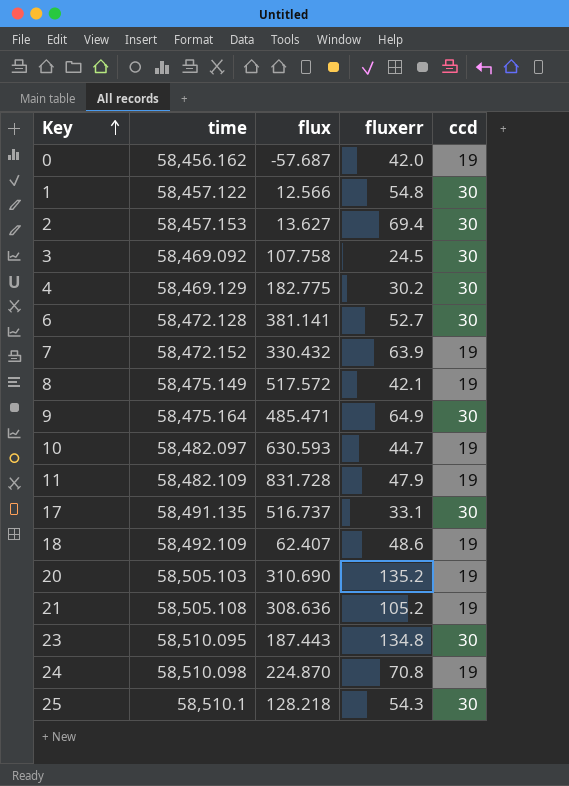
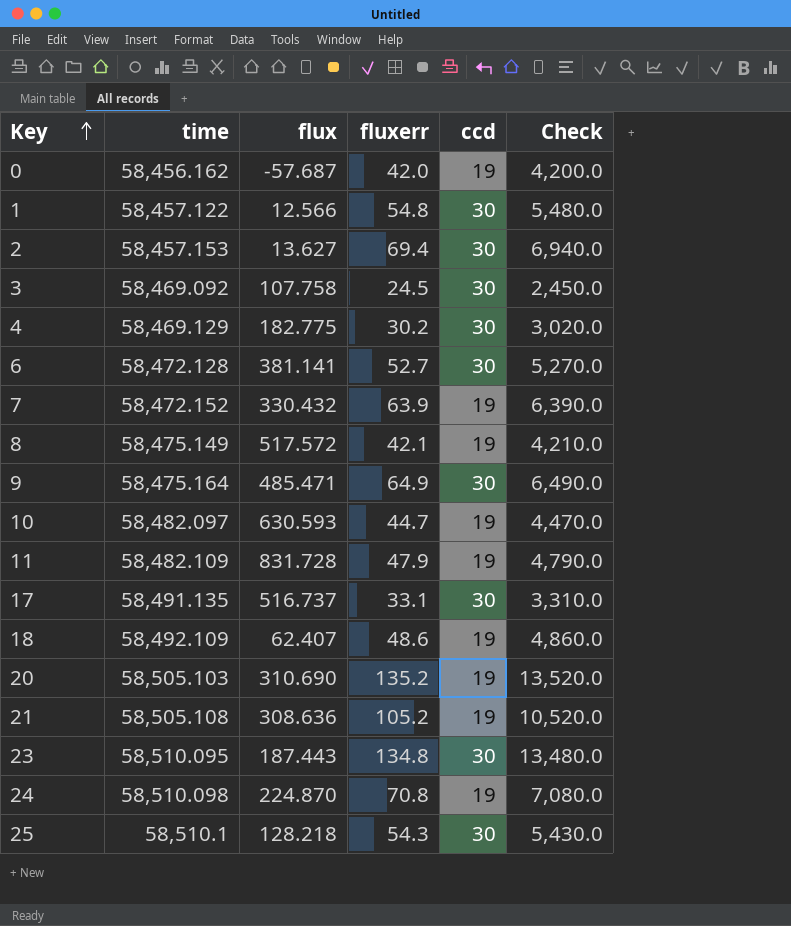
column Check | formula: none -> [fluxerr] * 100

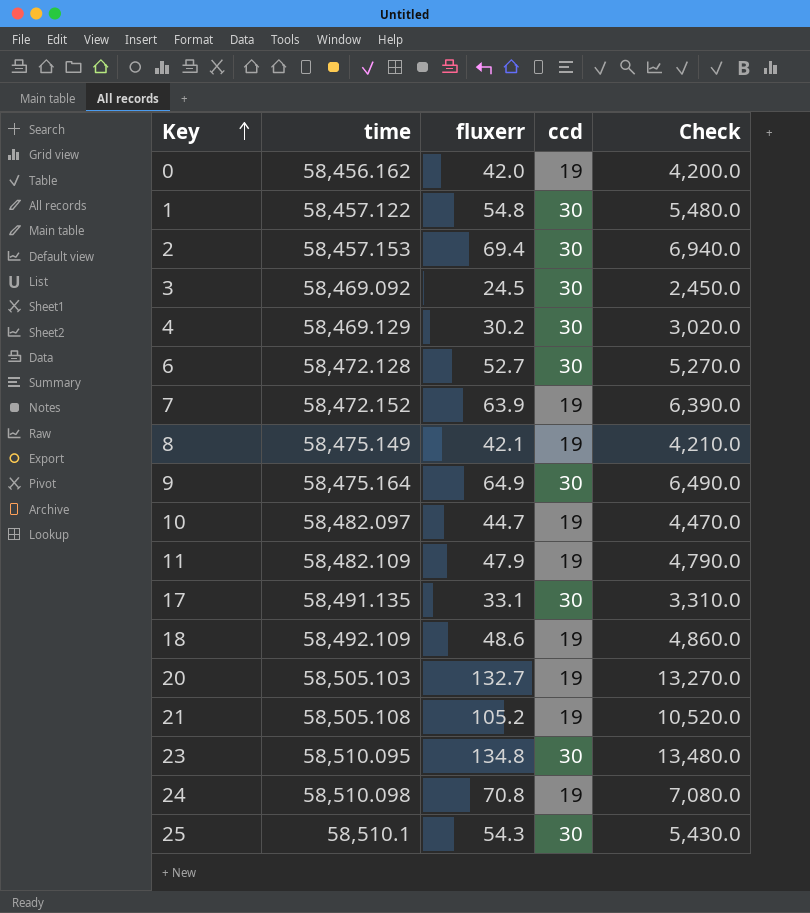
column flux | position: 3 -> none
20 | fluxerr: 135.2 -> 132.7
20 | Check: 13,520.0 -> 13,270.0

